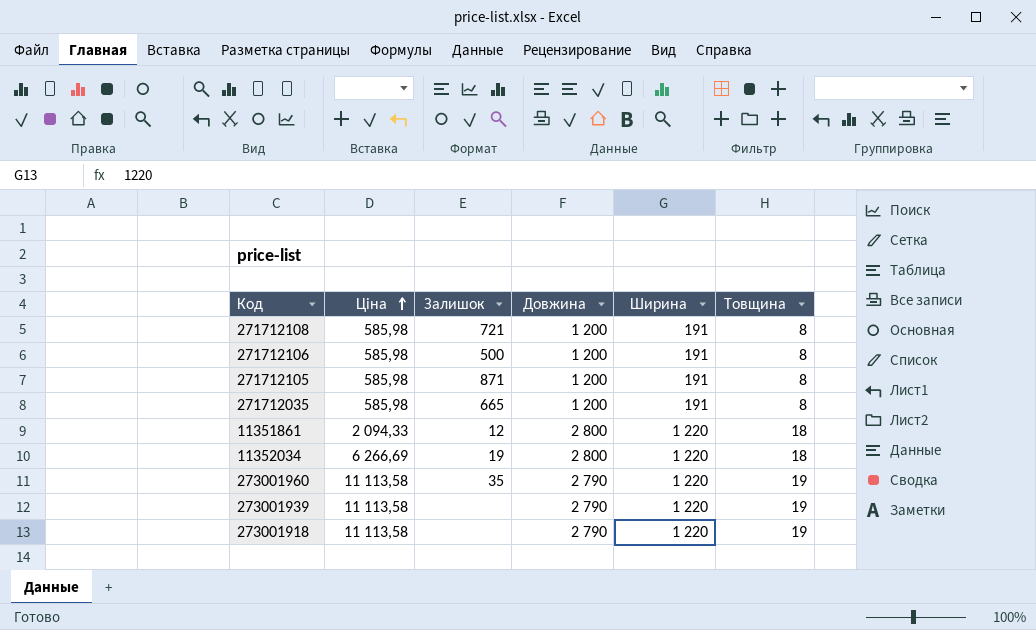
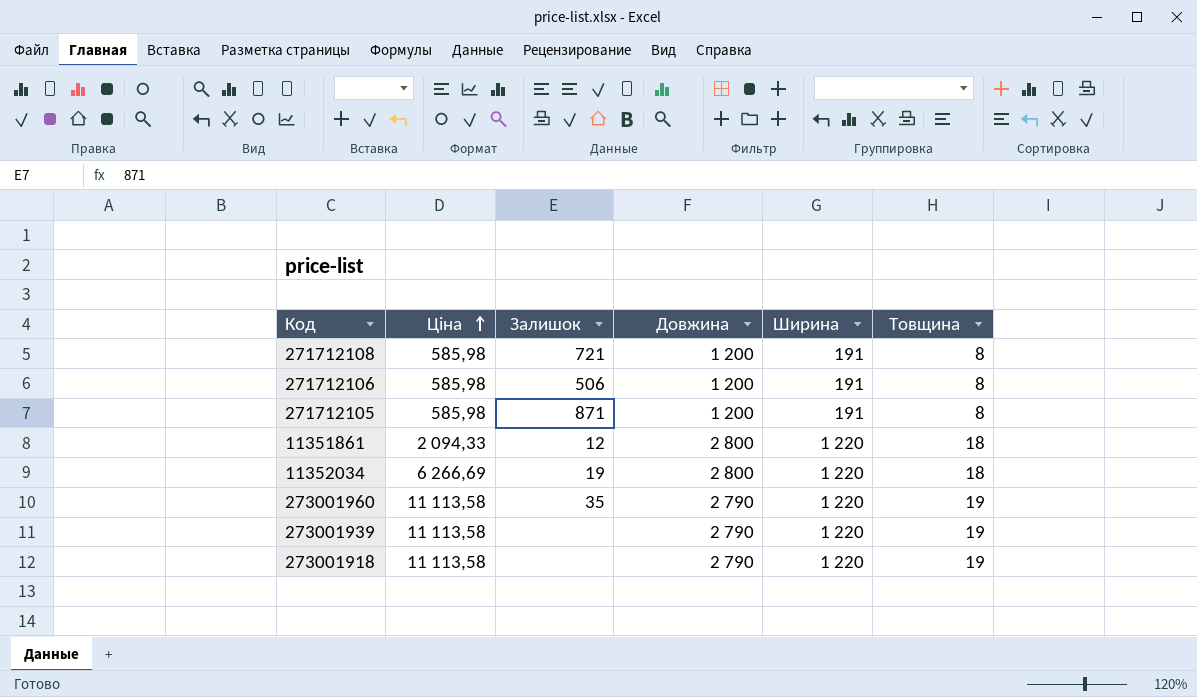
row 271712035: 585,98 | 665 | 1 200 | 191 | 8 -> none
271712106 | Залишок: 500 -> 506

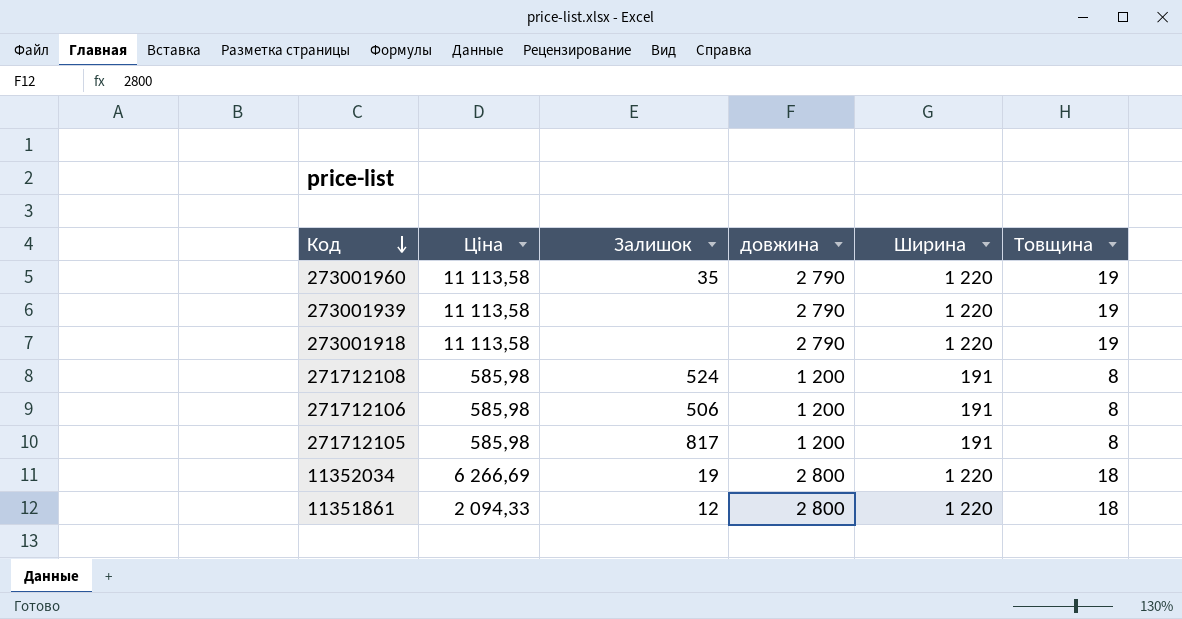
row order: Ціна ascending -> Код descending
column name: Довжина -> довжина
271712108 | Залишок: 721 -> 524
271712105 | Залишок: 871 -> 817

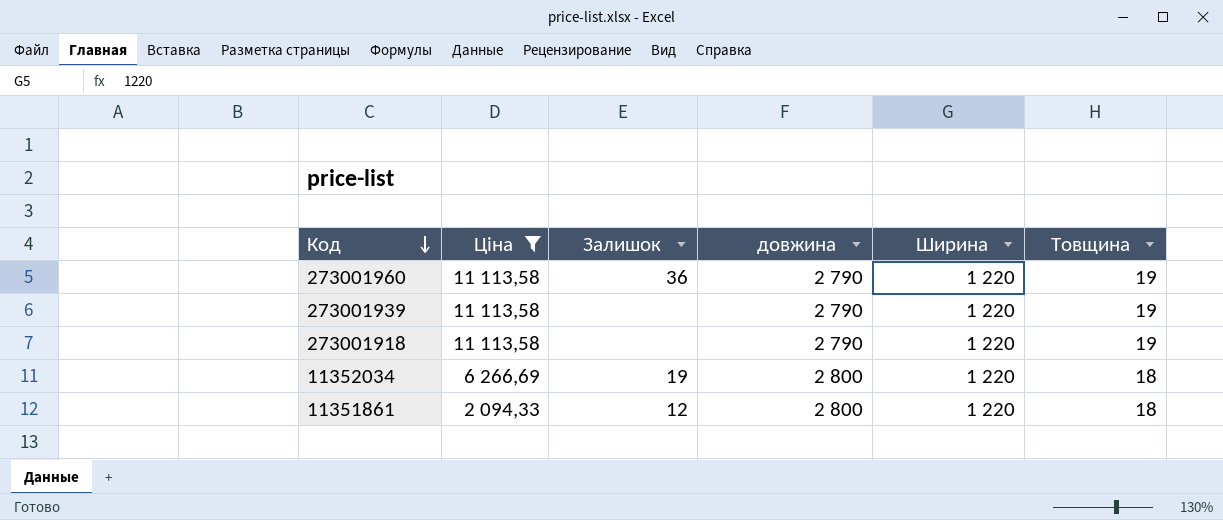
filter: none -> Ціна != 585,98
273001960 | Залишок: 35 -> 36

